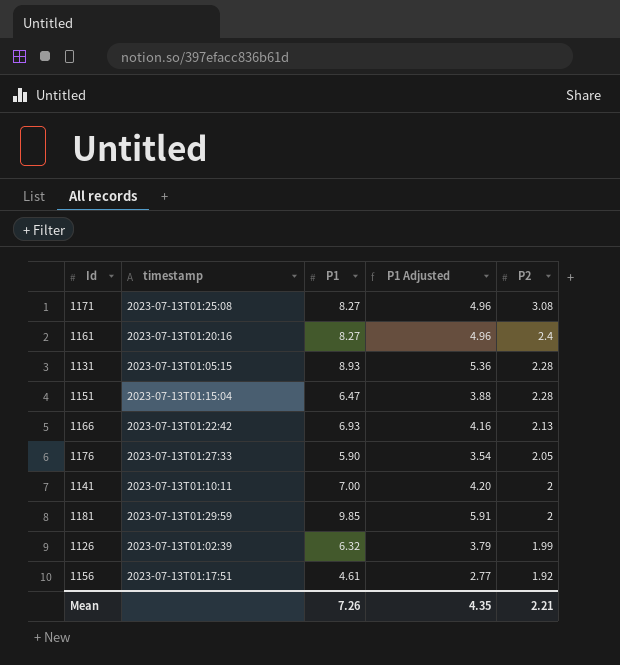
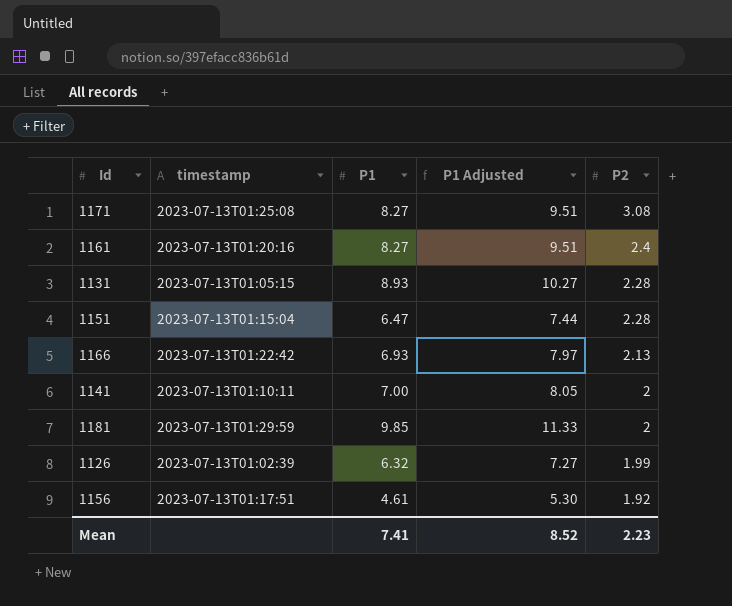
column P1 Adjusted | formula: [P1] * 0.6 -> [P1] * 1.15
row 1176: 2023-07-13T01:27:33 | 5.90 | 3.54 | 2.05 -> none
Mean | P1: 7.26 -> 7.41
Mean | P1 Adjusted: 4.35 -> 8.52
Mean | P2: 2.21 -> 2.23

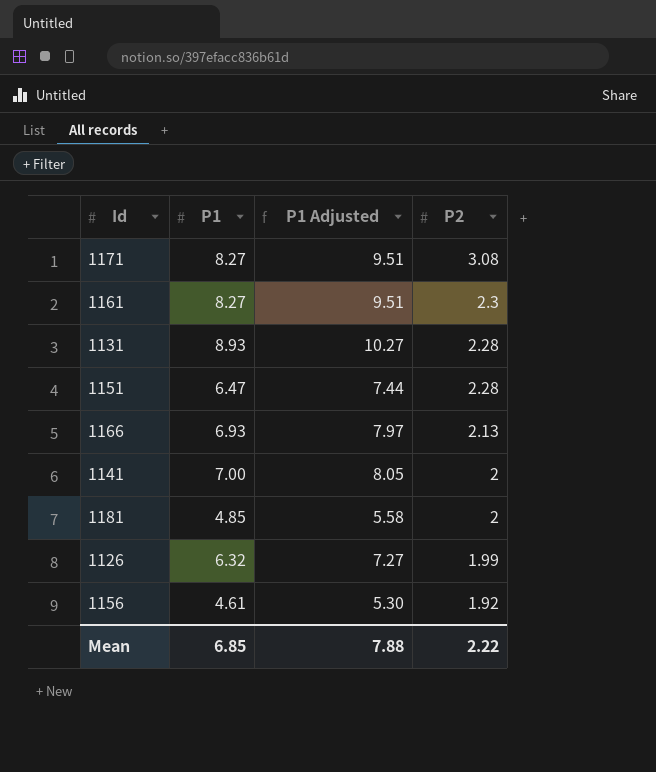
column timestamp | position: 2 -> none
1161 | P2: 2.4 -> 2.3
1181 | P1: 9.85 -> 4.85
1181 | P1 Adjusted: 11.33 -> 5.58
Mean | P1: 7.41 -> 6.85
Mean | P1 Adjusted: 8.52 -> 7.88
Mean | P2: 2.23 -> 2.22

